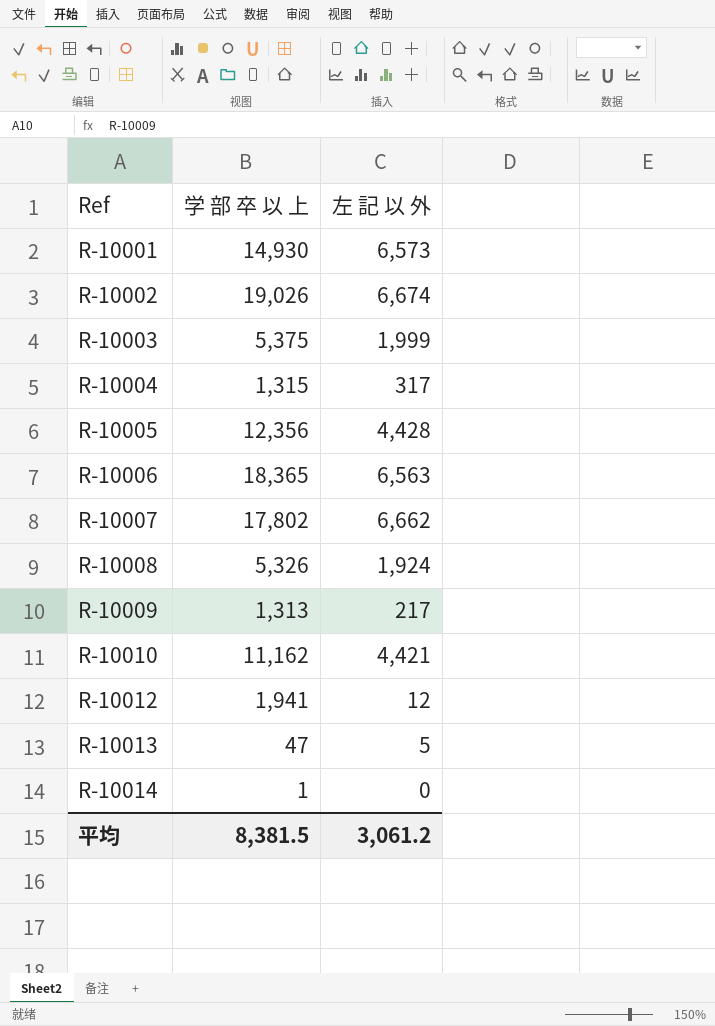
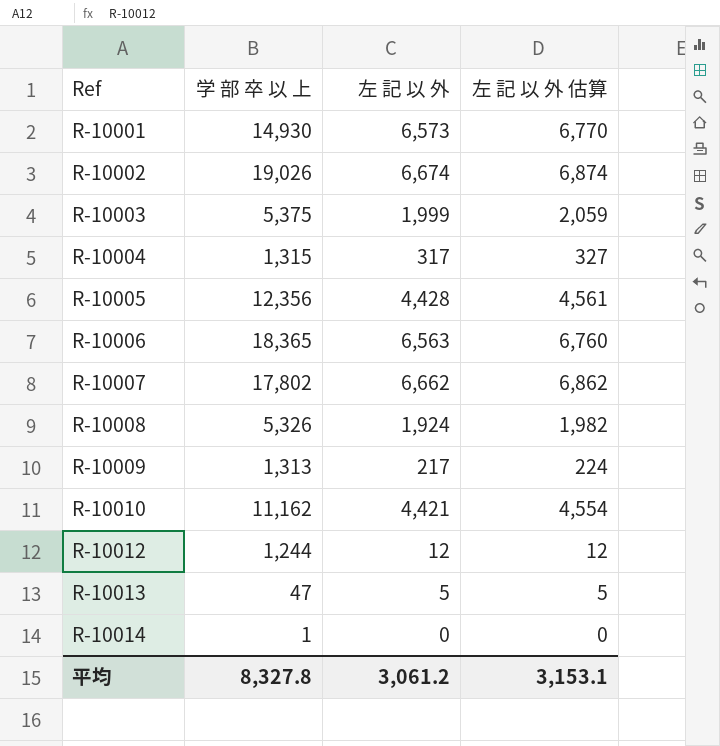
column 左 記 以 外 估算 | formula: none -> [左 記 以 外] * 1.03
R-10012 | 学 部 卒 以 上: 1,941 -> 1,244
平均 | 学 部 卒 以 上: 8,381.5 -> 8,327.8

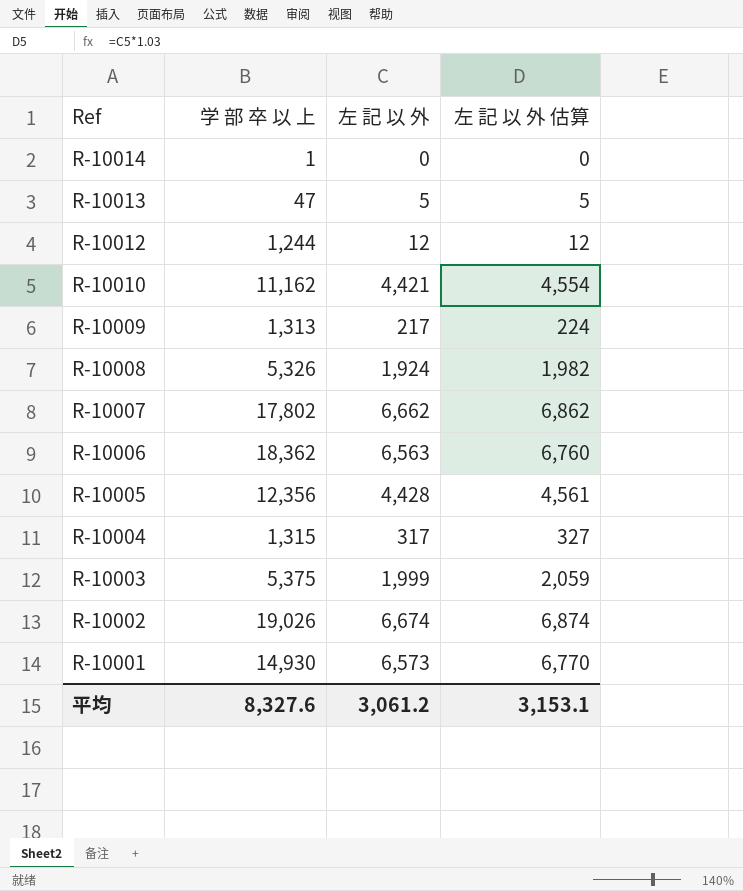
row order: Ref ascending -> Ref descending
R-10006 | 学 部 卒 以 上: 18,365 -> 18,362
平均 | 学 部 卒 以 上: 8,327.8 -> 8,327.6

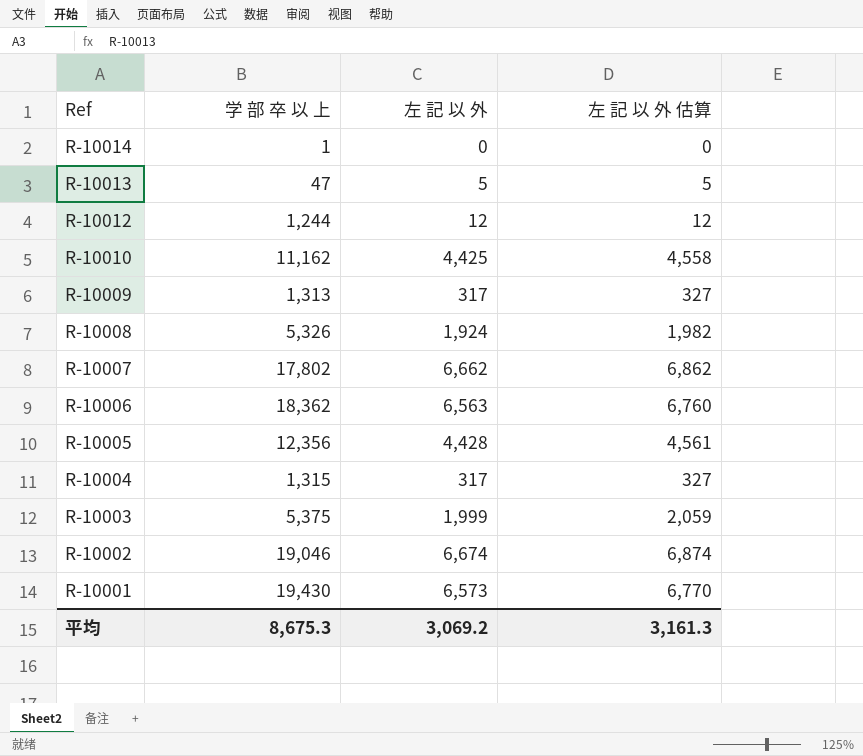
R-10010 | 左 記 以 外: 4,421 -> 4,425
R-10010 | 左 記 以 外 估算: 4,554 -> 4,558
R-10009 | 左 記 以 外: 217 -> 317
R-10009 | 左 記 以 外 估算: 224 -> 327
R-10002 | 学 部 卒 以 上: 19,026 -> 19,046
R-10001 | 学 部 卒 以 上: 14,930 -> 19,430
平均 | 学 部 卒 以 上: 8,327.6 -> 8,675.3
平均 | 左 記 以 外: 3,061.2 -> 3,069.2
平均 | 左 記 以 外 估算: 3,153.1 -> 3,161.3

